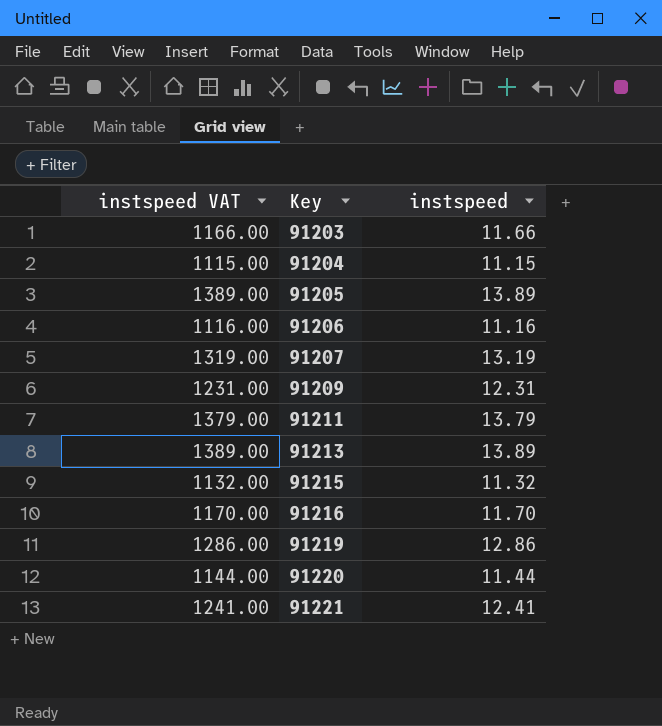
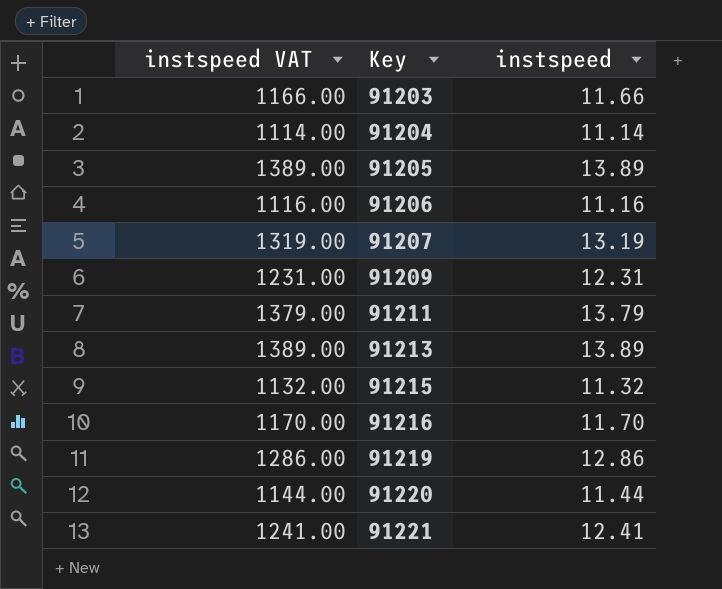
91204 | instspeed VAT: 1115.00 -> 1114.00
91204 | instspeed: 11.15 -> 11.14

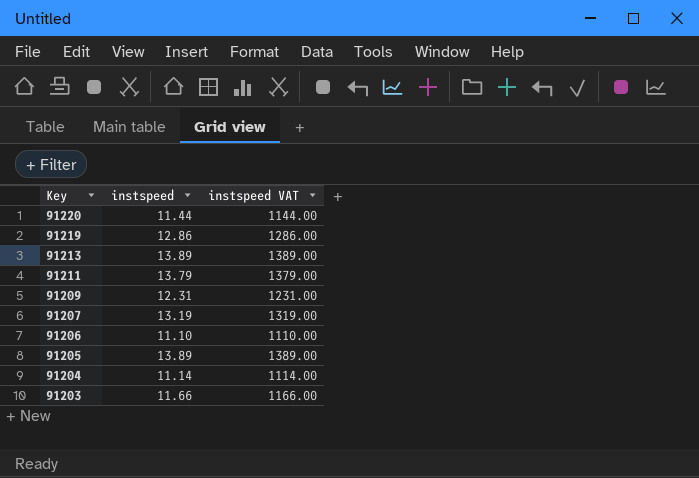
row order: Key ascending -> Key descending
column instspeed VAT | position: 1 -> 3
row 91215: 1132.00 | 11.32 -> none
row 91216: 1170.00 | 11.70 -> none
row 91221: 1241.00 | 12.41 -> none
91206 | instspeed: 11.16 -> 11.10
91206 | instspeed VAT: 1116.00 -> 1110.00

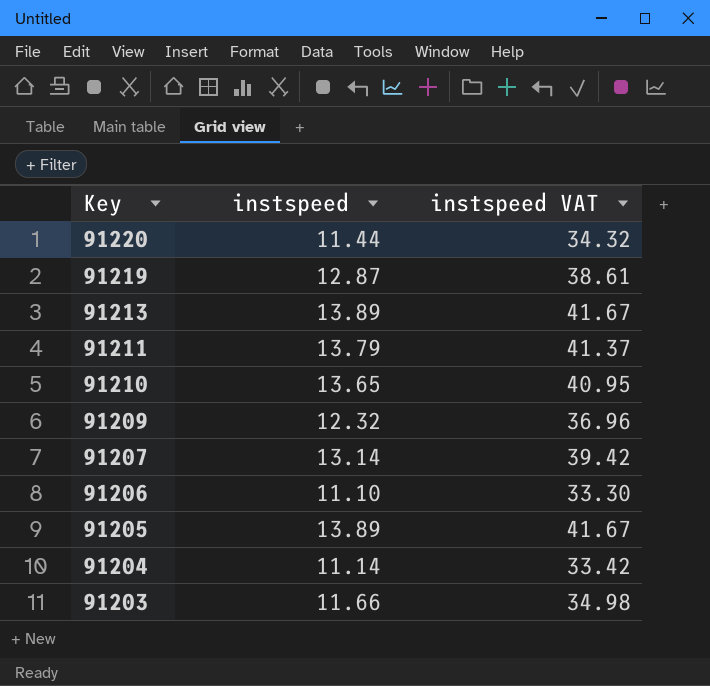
column instspeed VAT | formula: [instspeed] * 100 -> [instspeed] * 3
91219 | instspeed: 12.86 -> 12.87
row 91210: none -> 13.65 | 40.95
91209 | instspeed: 12.31 -> 12.32
91207 | instspeed: 13.19 -> 13.14

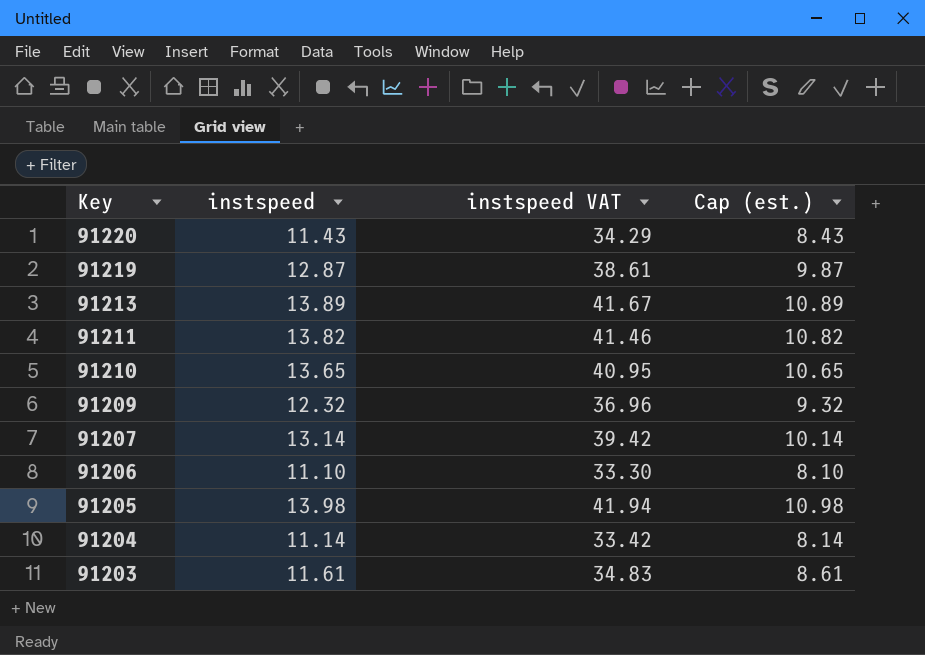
column Cap (est.) | formula: none -> [instspeed] - 3
91220 | instspeed: 11.44 -> 11.43
91220 | instspeed VAT: 34.32 -> 34.29
91211 | instspeed: 13.79 -> 13.82
91211 | instspeed VAT: 41.37 -> 41.46
91205 | instspeed: 13.89 -> 13.98
91205 | instspeed VAT: 41.67 -> 41.94
91203 | instspeed: 11.66 -> 11.61
91203 | instspeed VAT: 34.98 -> 34.83

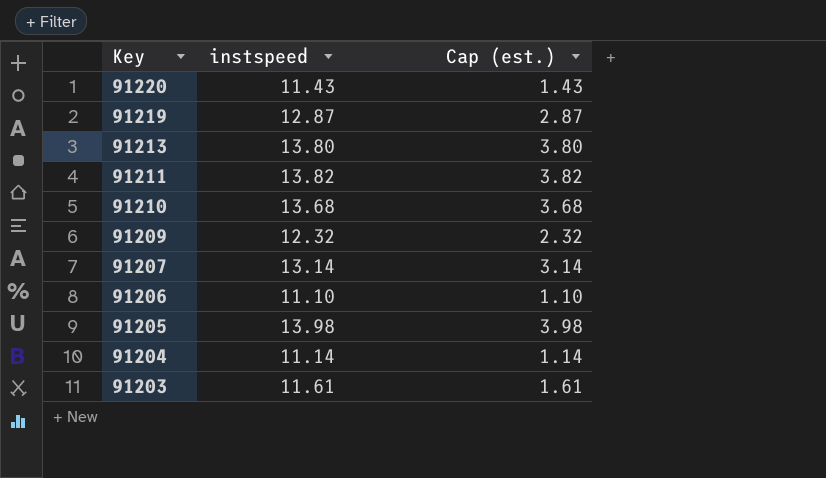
column instspeed VAT | formula: [instspeed] * 3 -> none
column Cap (est.) | formula: [instspeed] - 3 -> [instspeed] - 10
91213 | instspeed: 13.89 -> 13.80
91210 | instspeed: 13.65 -> 13.68

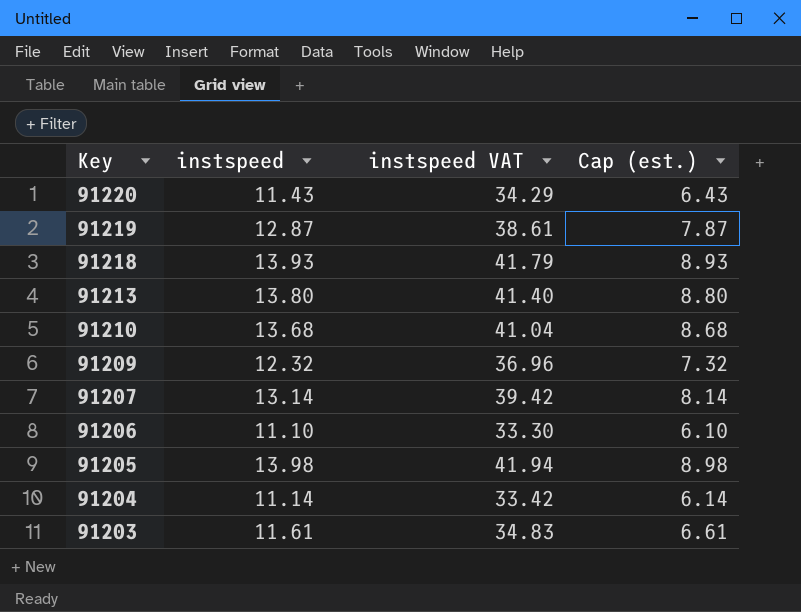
column instspeed VAT | formula: none -> [instspeed] * 3
column Cap (est.) | formula: [instspeed] - 10 -> [instspeed] - 5
row 91211: 13.82 | 3.82 -> none
row 91218: none -> 13.93 | 41.79 | 8.93

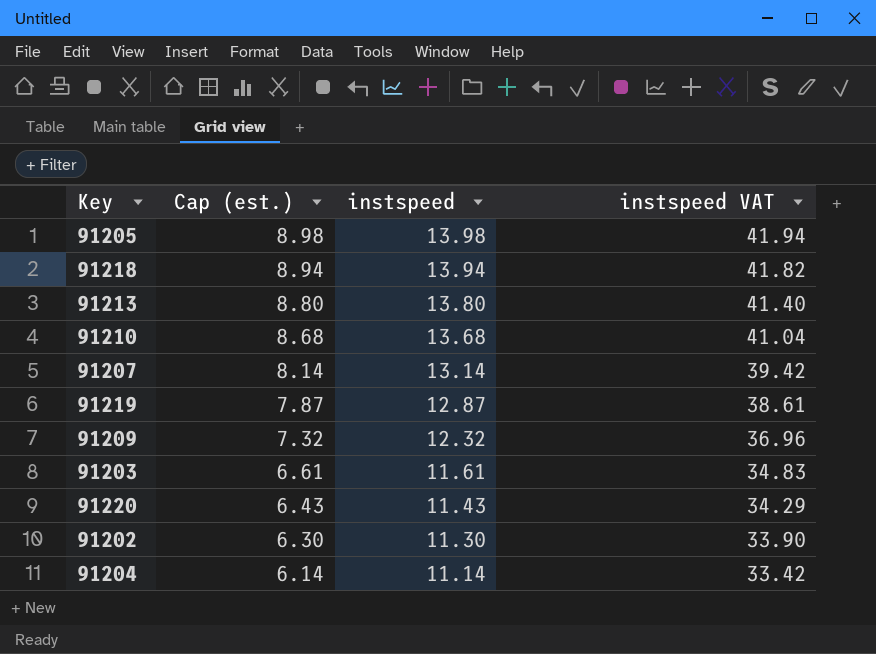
row order: Key descending -> Cap (est.) descending
column Cap (est.) | position: 4 -> 2
row 91206: 11.10 | 33.30 | 6.10 -> none
91218 | Cap (est.): 8.93 -> 8.94
91218 | instspeed: 13.93 -> 13.94
91218 | instspeed VAT: 41.79 -> 41.82
row 91202: none -> 6.30 | 11.30 | 33.90

